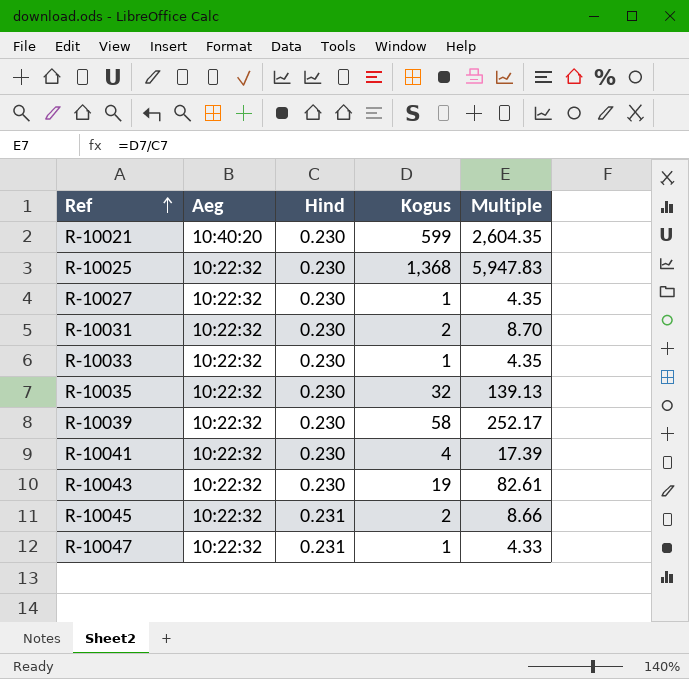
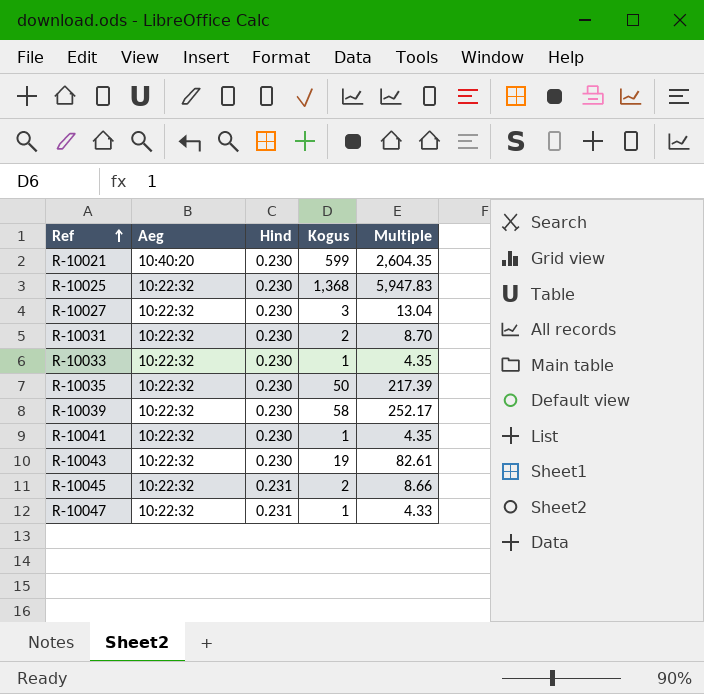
R-10027 | Kogus: 1 -> 3
R-10027 | Multiple: 4.35 -> 13.04
R-10035 | Kogus: 32 -> 50
R-10035 | Multiple: 139.13 -> 217.39
R-10041 | Kogus: 4 -> 1
R-10041 | Multiple: 17.39 -> 4.35

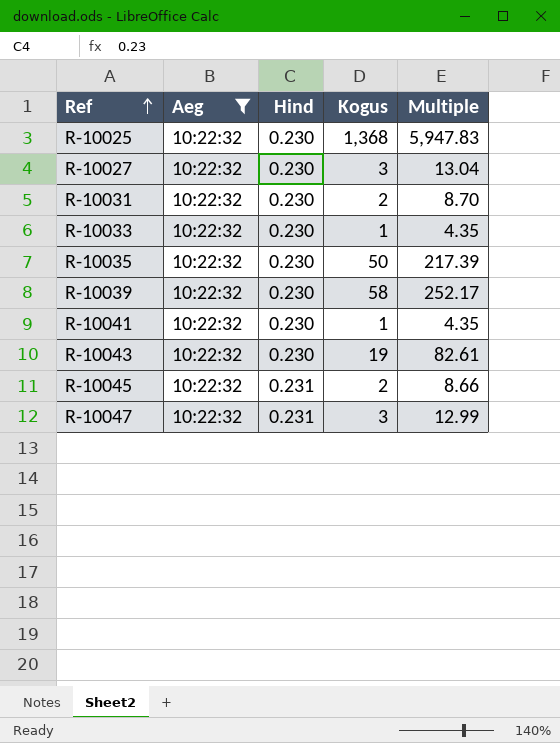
filter: none -> Aeg = 10:22:32
R-10047 | Kogus: 1 -> 3
R-10047 | Multiple: 4.33 -> 12.99

